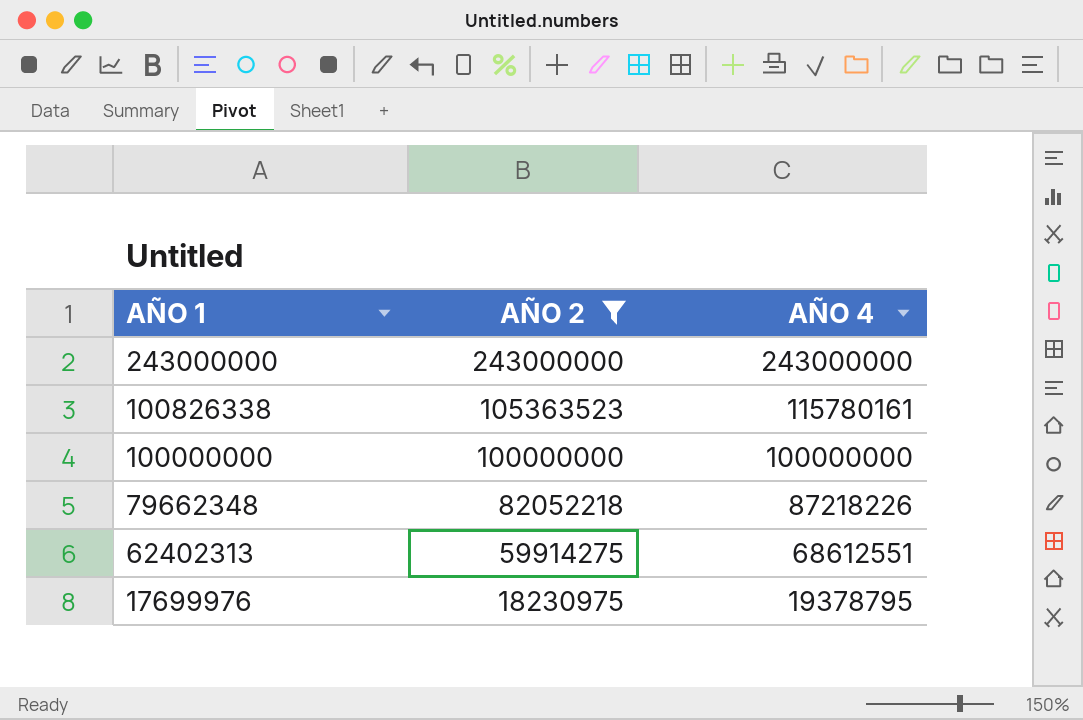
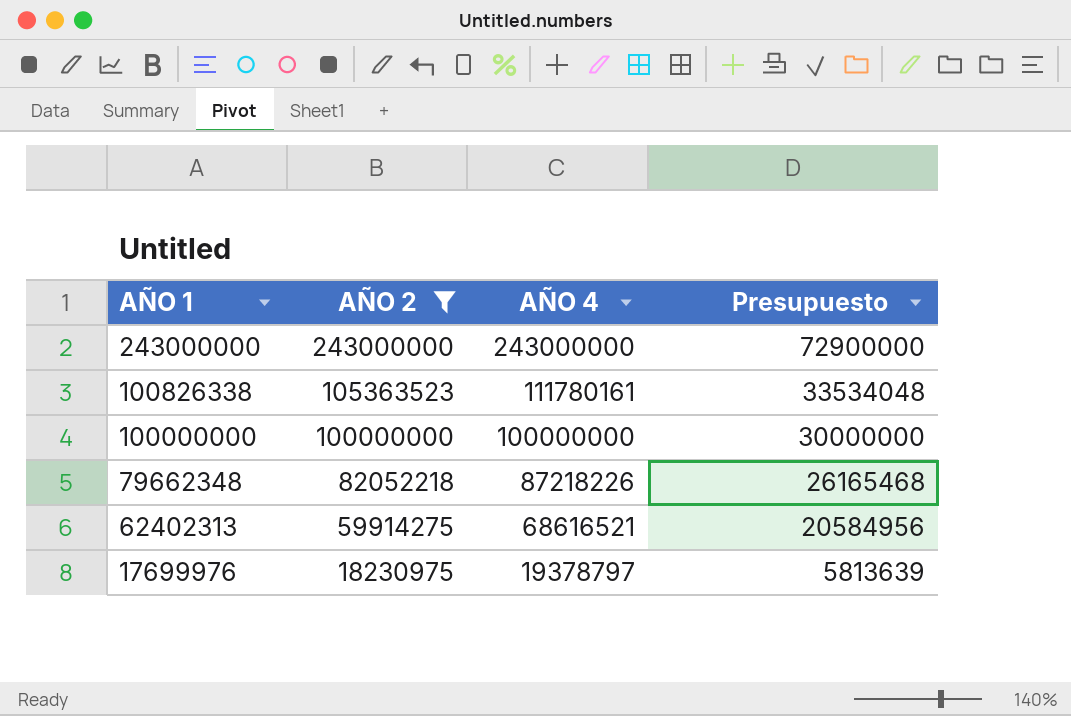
column Presupuesto | formula: none -> [AÑO 4] * 0,3
100826338 | AÑO 4: 115780161 -> 111780161
62402313 | AÑO 4: 68612551 -> 68616521
17699976 | AÑO 4: 19378795 -> 19378797

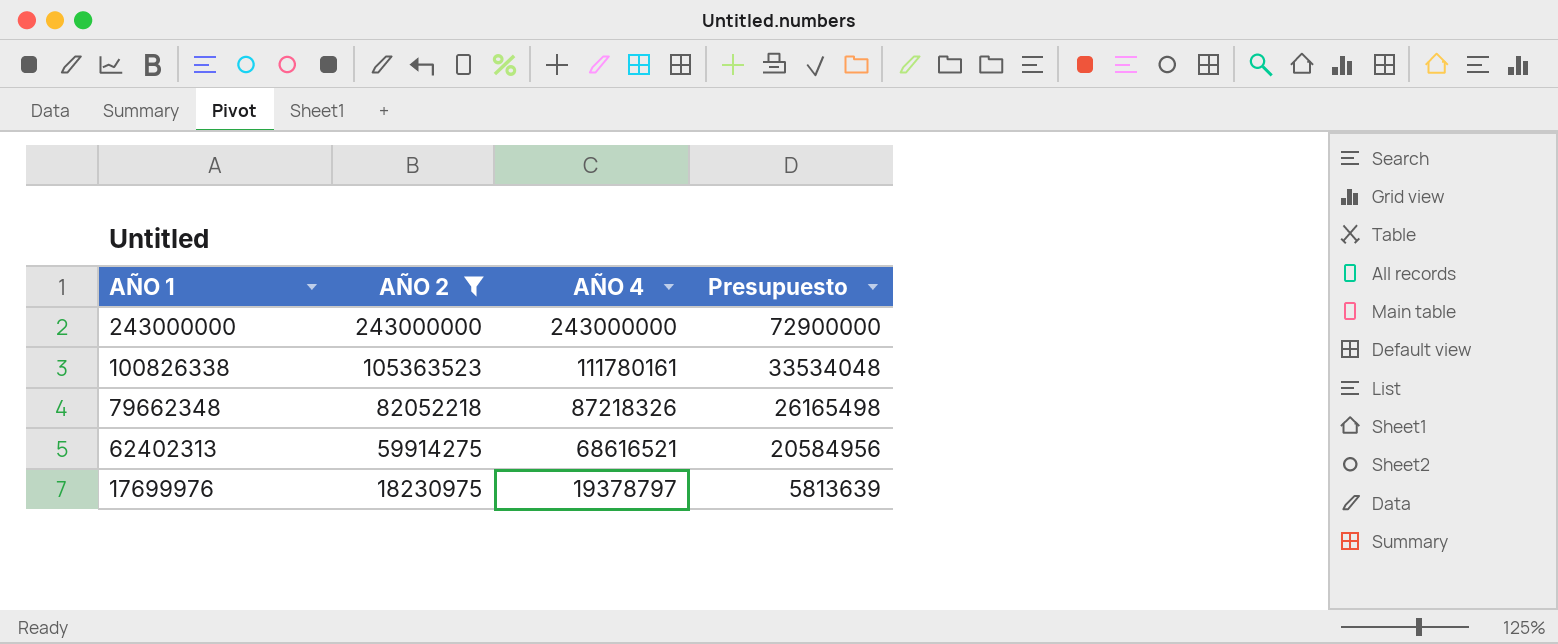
row 100000000: 100000000 | 100000000 | 30000000 -> none
79662348 | AÑO 4: 87218226 -> 87218326
79662348 | Presupuesto: 26165468 -> 26165498

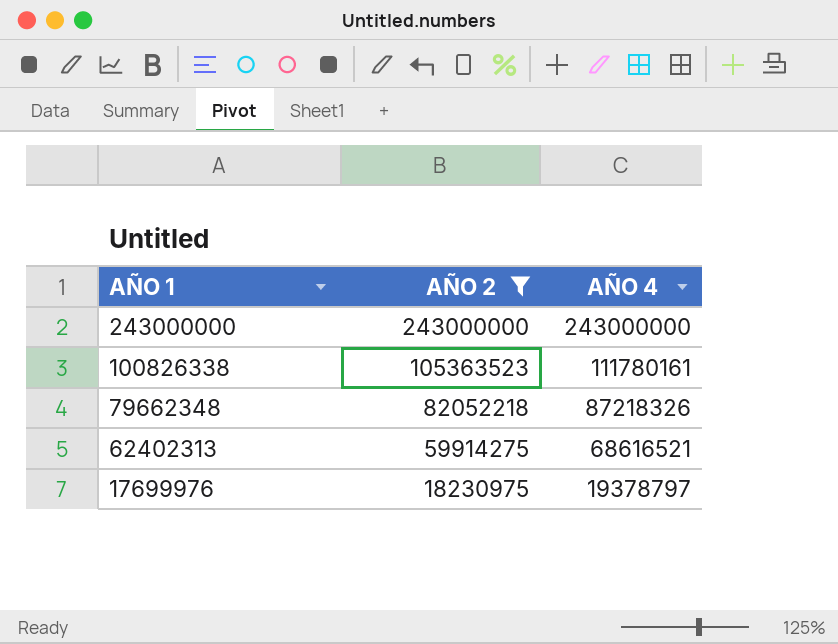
column Presupuesto | formula: [AÑO 4] * 0,3 -> none

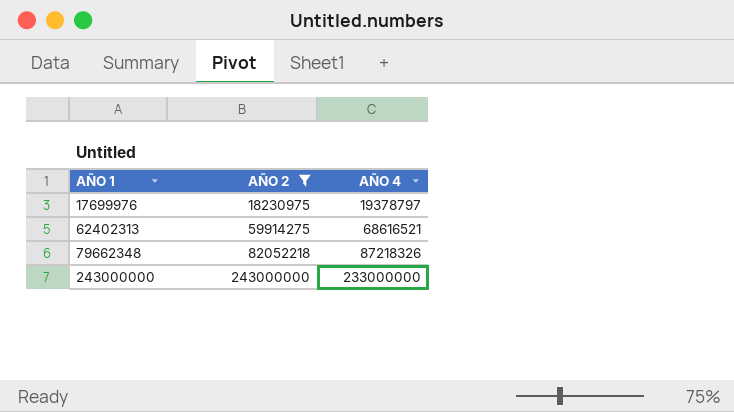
row order: AÑO 1 descending -> AÑO 1 ascending
row 100826338: 105363523 | 111780161 -> none
243000000 | AÑO 4: 243000000 -> 233000000

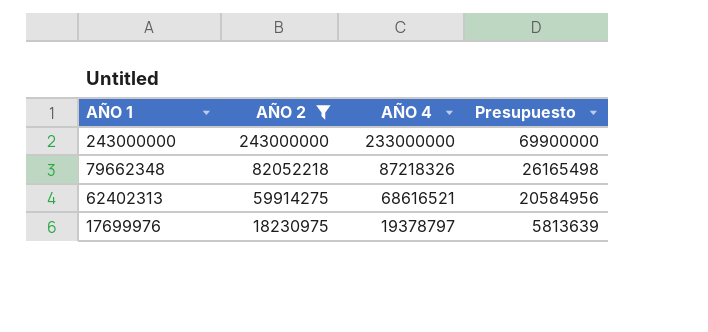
row order: AÑO 1 ascending -> AÑO 1 descending
column Presupuesto | formula: none -> [AÑO 4] * 0,3

